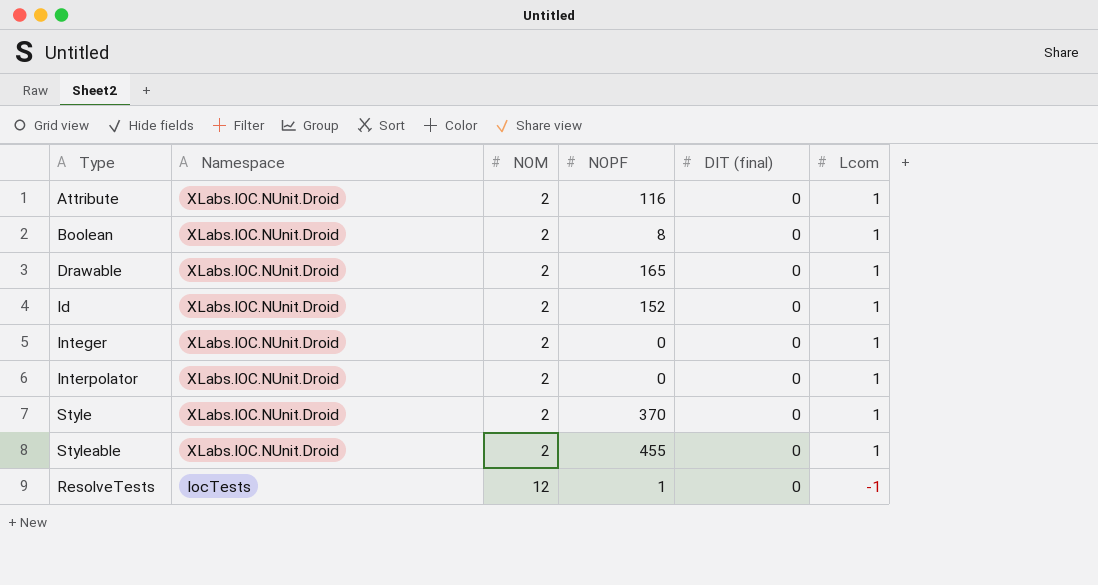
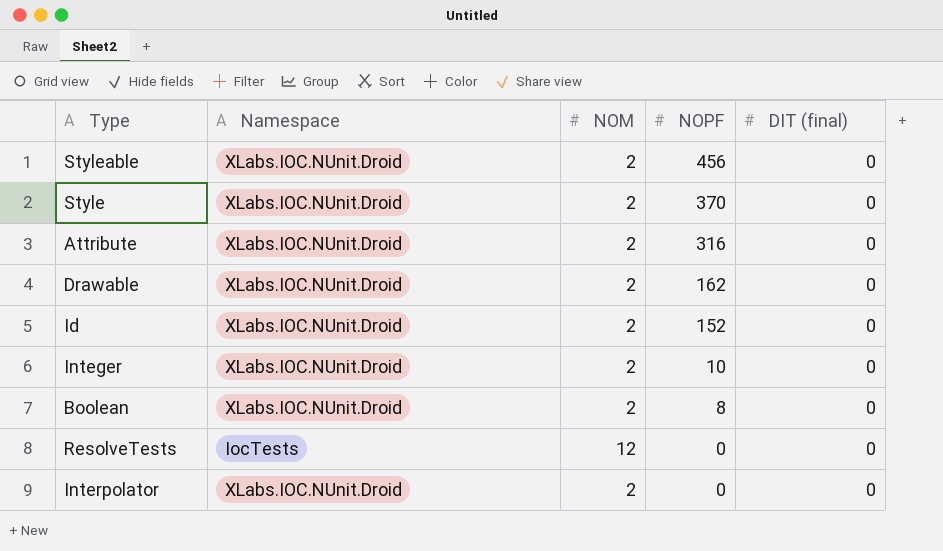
row order: Namespace descending -> NOPF descending
column Lcom | position: 6 -> none
Styleable | NOPF: 455 -> 456
Attribute | NOPF: 116 -> 316
Drawable | NOPF: 165 -> 162
Integer | NOPF: 0 -> 10
ResolveTests | NOPF: 1 -> 0

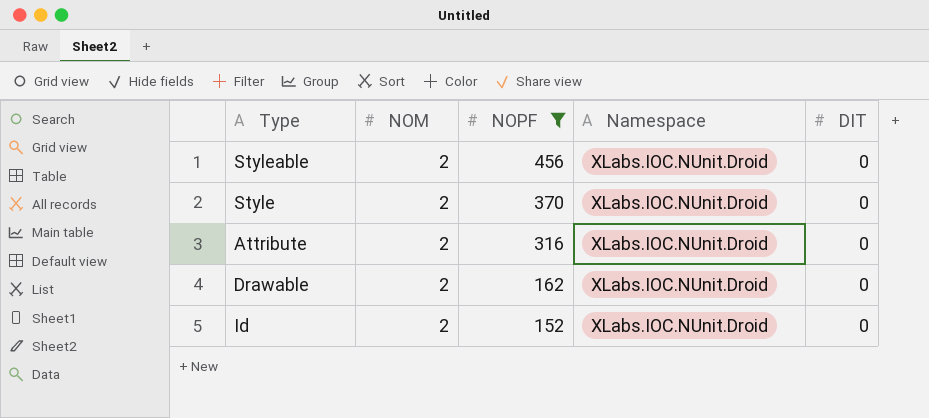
filter: none -> NOPF >= 152
column Namespace | position: 2 -> 4
column name: DIT (final) -> DIT

